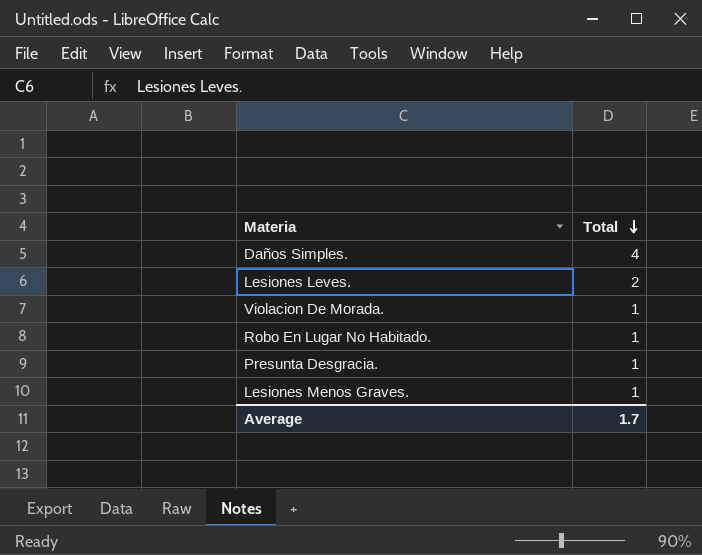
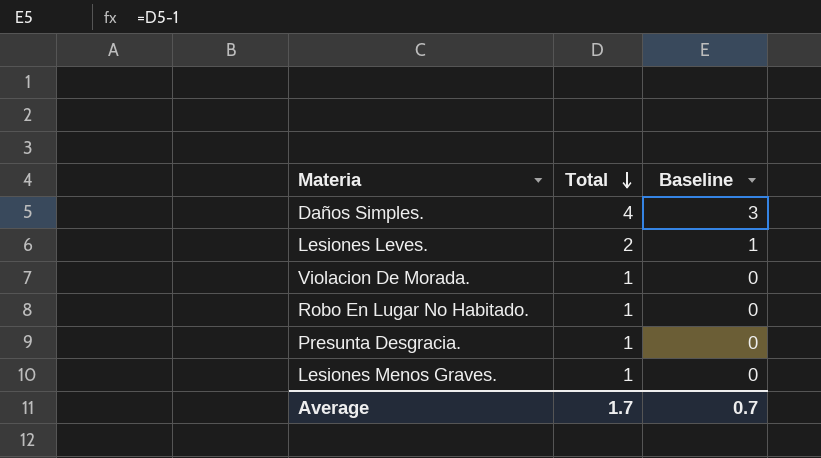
column Baseline | formula: none -> [Total] - 1

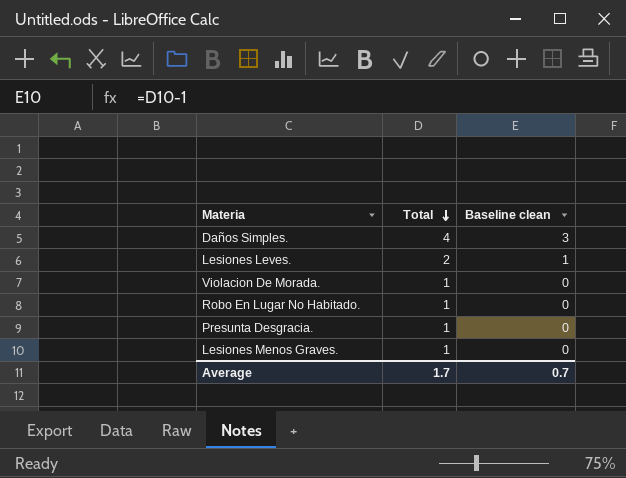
column name: Baseline -> Baseline clean

